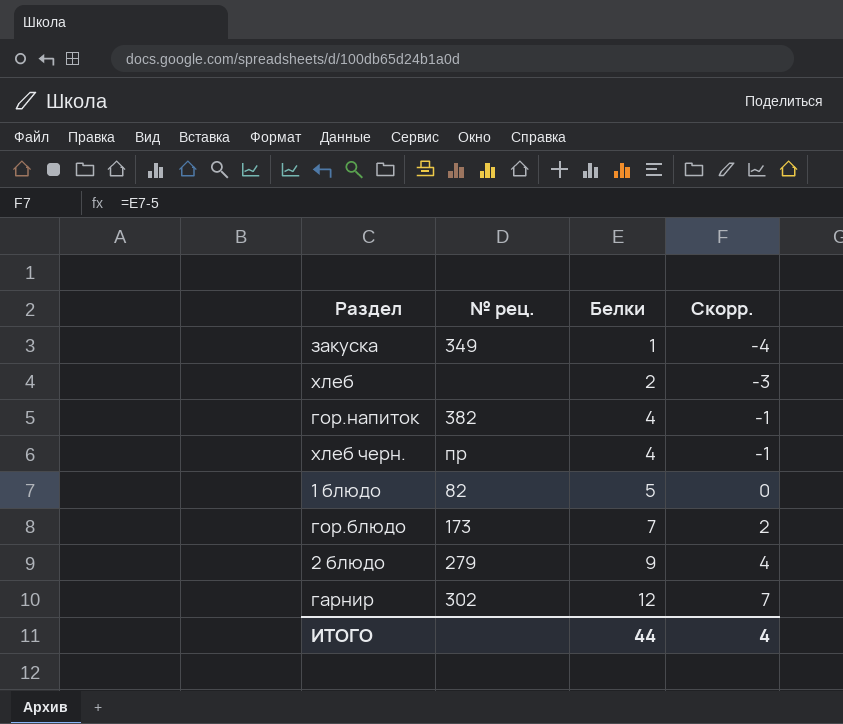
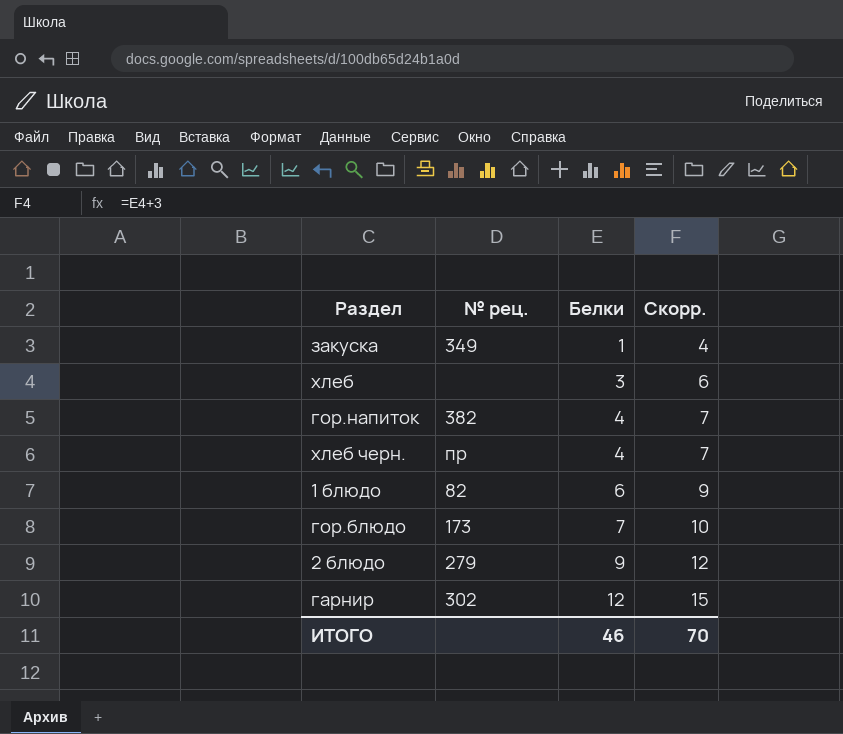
column Скорр. | formula: [Белки] - 5 -> [Белки] + 3
хлеб | Белки: 2 -> 3
1 блюдо | Белки: 5 -> 6
ИТОГО | Белки: 44 -> 46
ИТОГО | Скорр.: 4 -> 70

